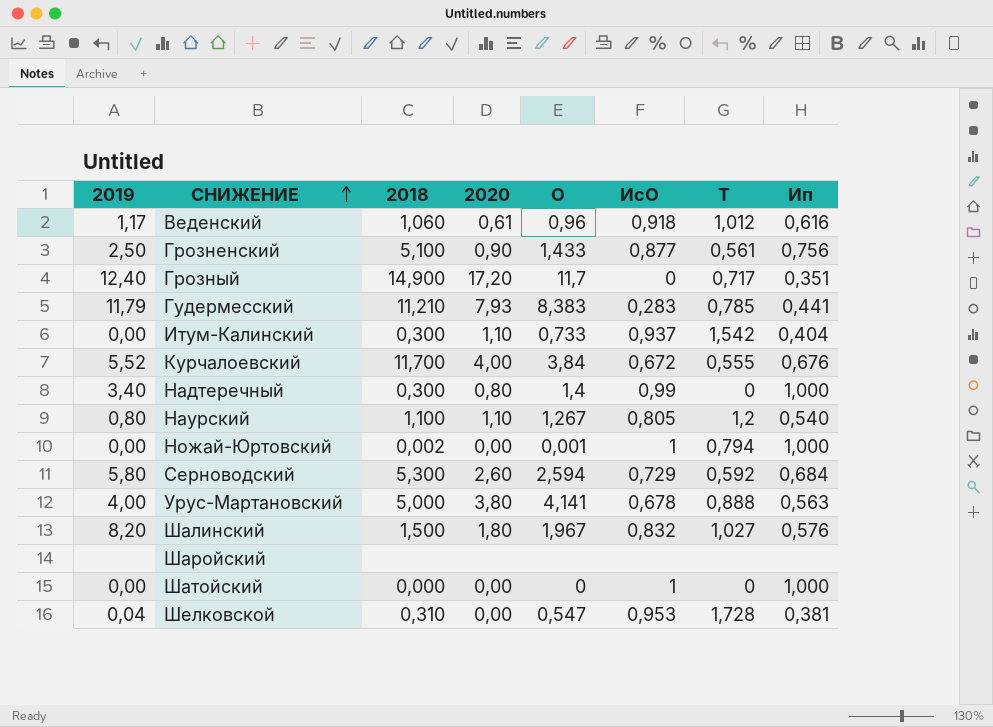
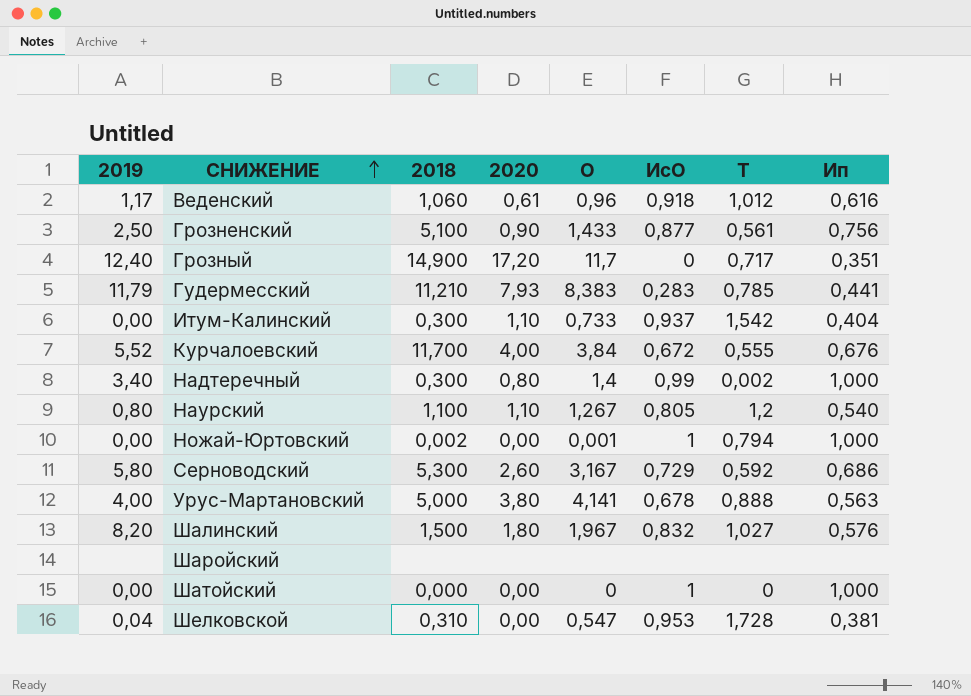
Надтеречный | Т: 0 -> 0,002
Серноводский | О: 2,594 -> 3,167
Серноводский | Ип: 0,684 -> 0,686

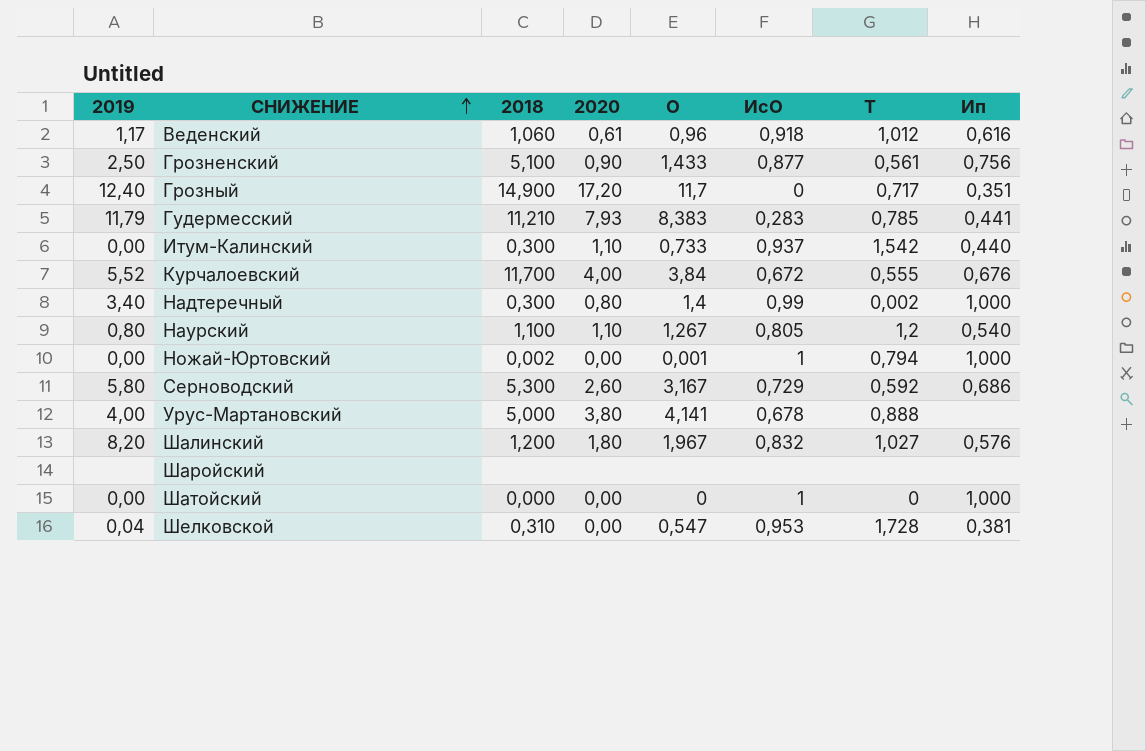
Итум-Калинский | Ип: 0,404 -> 0,440
Урус-Мартановский | Ип: 0,563 -> none
Шалинский | 2018: 1,500 -> 1,200

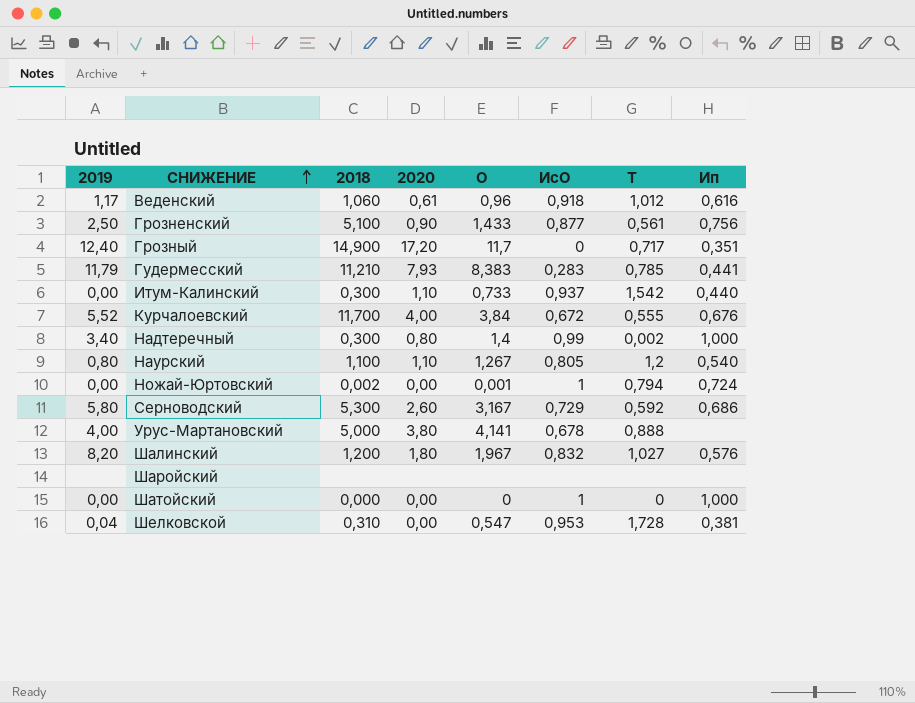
Ножай-Юртовский | Ип: 1,000 -> 0,724

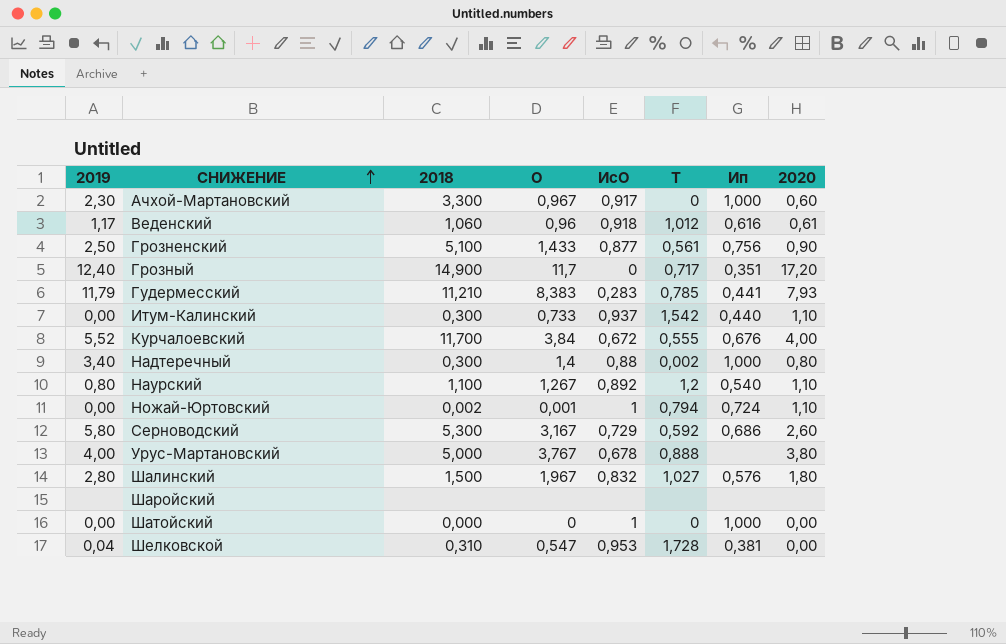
column 2020 | position: 4 -> 8
row Ачхой-Мартановский: none -> 2,30 | 3,300 | 0,967 | 0,917 | 0 | 1,000 | 0,60
Надтеречный | ИсО: 0,99 -> 0,88
Наурский | ИсО: 0,805 -> 0,892
Ножай-Юртовский | 2020: 0,00 -> 1,10
Урус-Мартановский | О: 4,141 -> 3,767
Шалинский | 2019: 8,20 -> 2,80
Шалинский | 2018: 1,200 -> 1,500

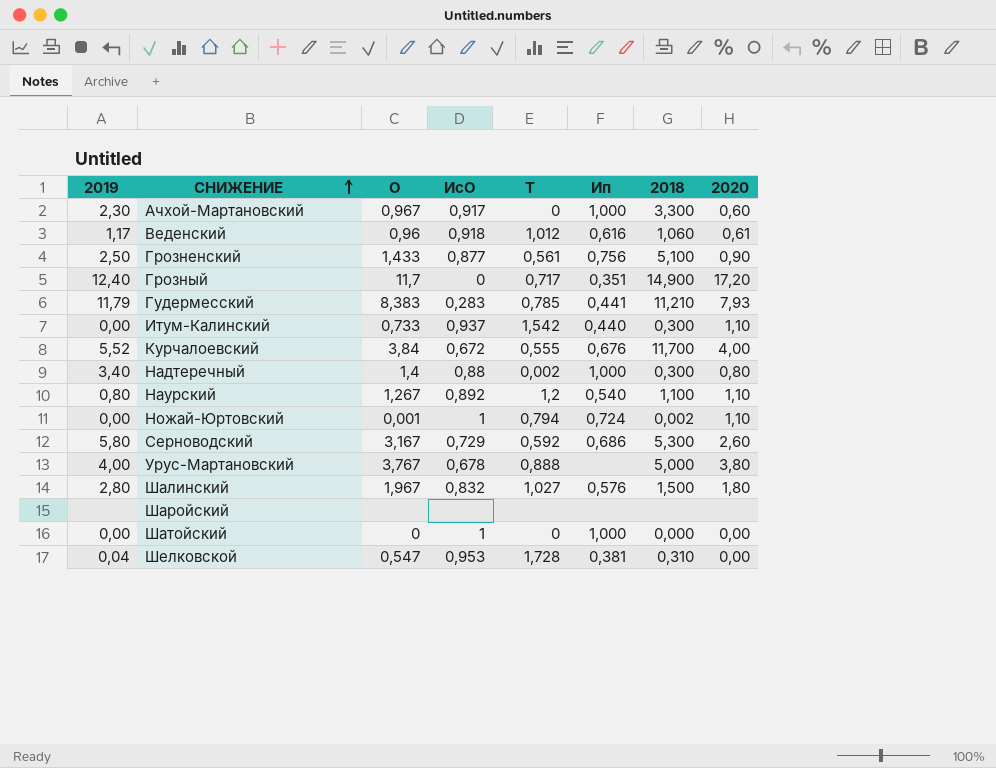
column 2018 | position: 3 -> 7

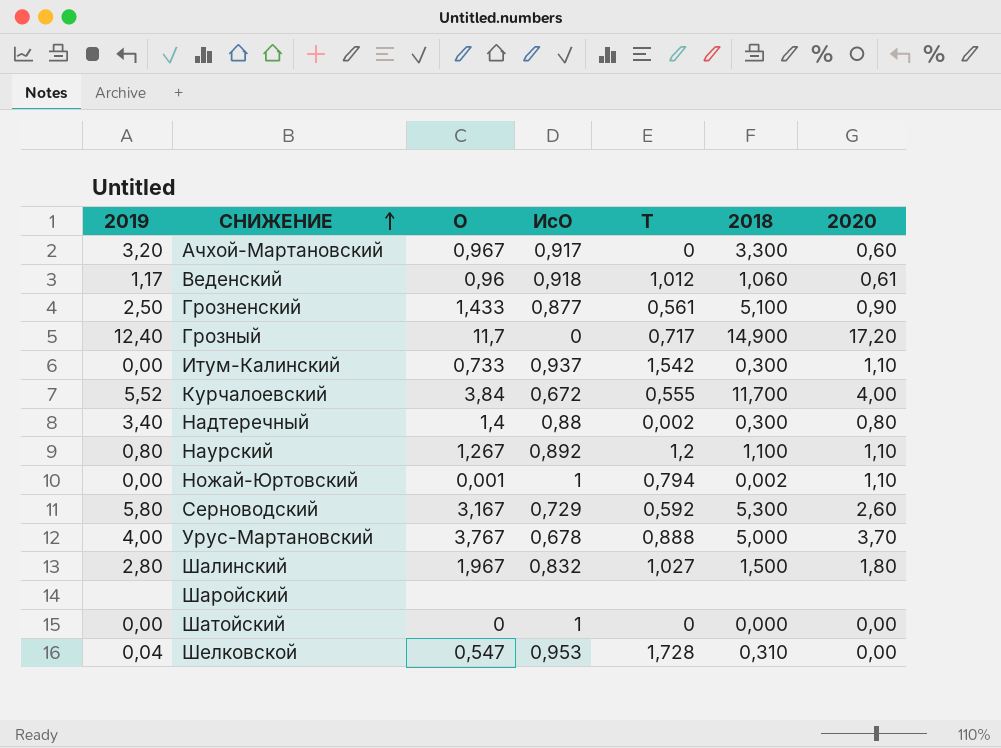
column Ип | position: 6 -> none
row Гудермесский: 11,79 | 8,383 | 0,283 | 0,785 | 0,441 | 11,210 | 7,93 -> none
Ачхой-Мартановский | 2019: 2,30 -> 3,20
Урус-Мартановский | 2020: 3,80 -> 3,70

